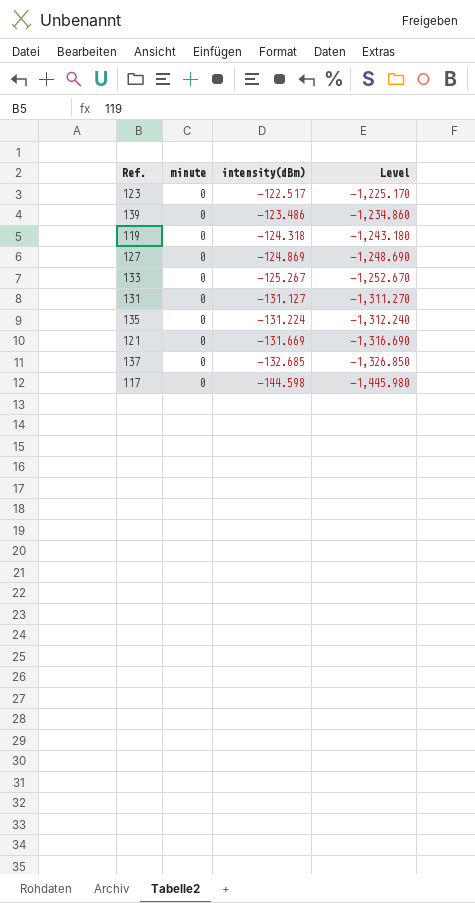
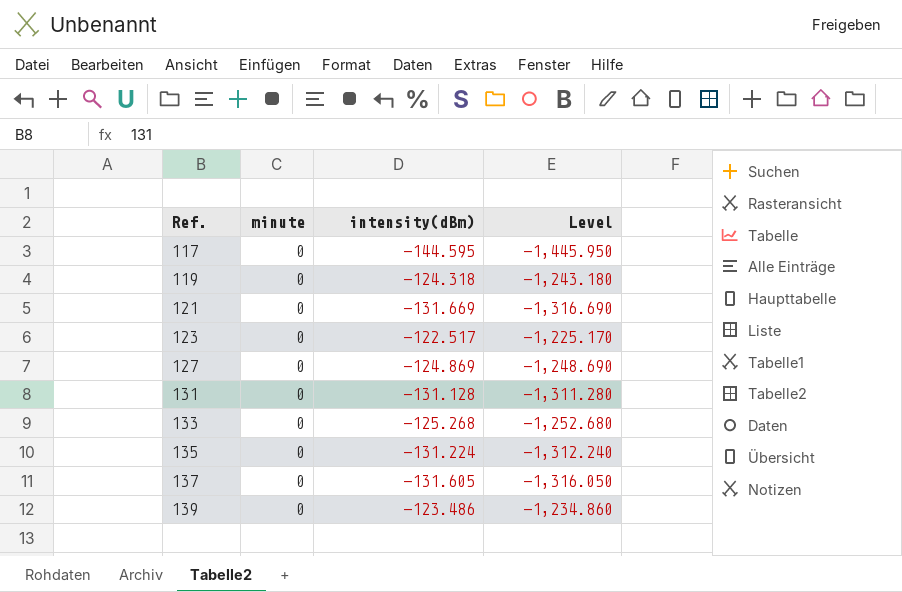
row order: intensity(dBm) descending -> Ref. ascending
117 | intensity(dBm): -144.598 -> -144.595
117 | Level: -1,445.980 -> -1,445.950
131 | intensity(dBm): -131.127 -> -131.128
131 | Level: -1,311.270 -> -1,311.280
133 | intensity(dBm): -125.267 -> -125.268
133 | Level: -1,252.670 -> -1,252.680
137 | intensity(dBm): -132.685 -> -131.605
137 | Level: -1,326.850 -> -1,316.050

